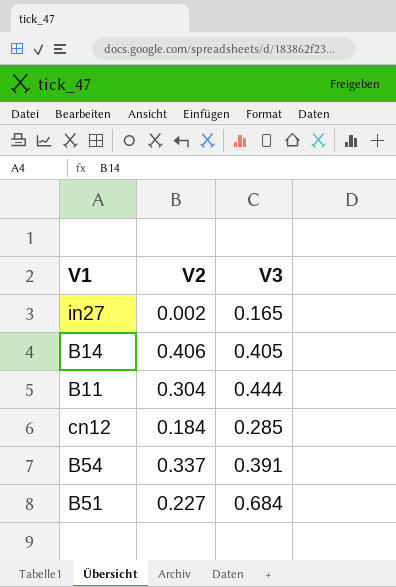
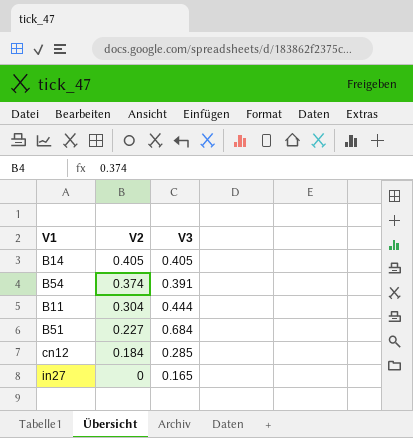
row order: none -> V2 descending
B14 | V2: 0.406 -> 0.405
B54 | V2: 0.337 -> 0.374
in27 | V2: 0.002 -> 0

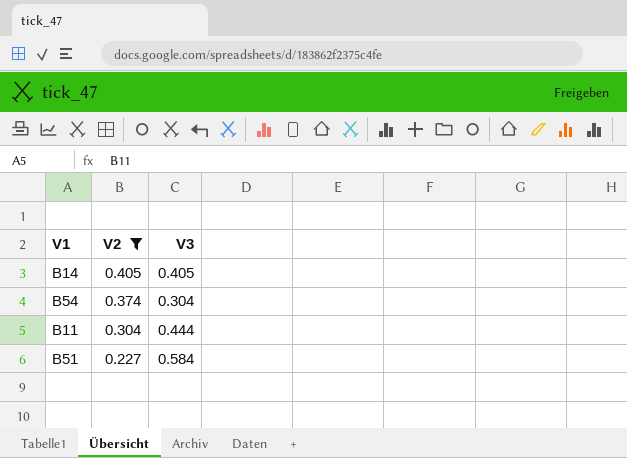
filter: none -> V2 >= 0.227
B54 | V3: 0.391 -> 0.304
B51 | V3: 0.684 -> 0.584

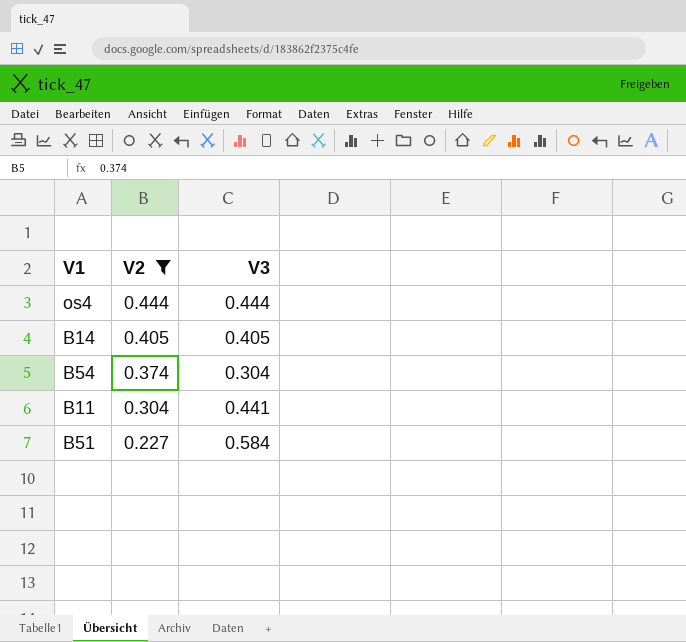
row os4: none -> 0.444 | 0.444
B11 | V3: 0.444 -> 0.441

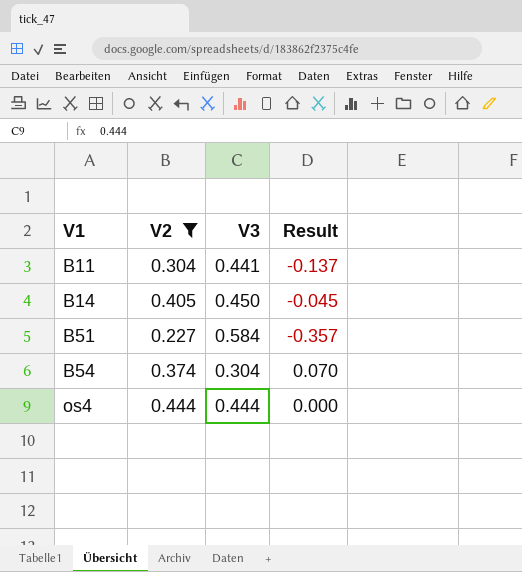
row order: V2 descending -> V1 ascending
column Result | formula: none -> [V2] - [V3]
B14 | V3: 0.405 -> 0.450

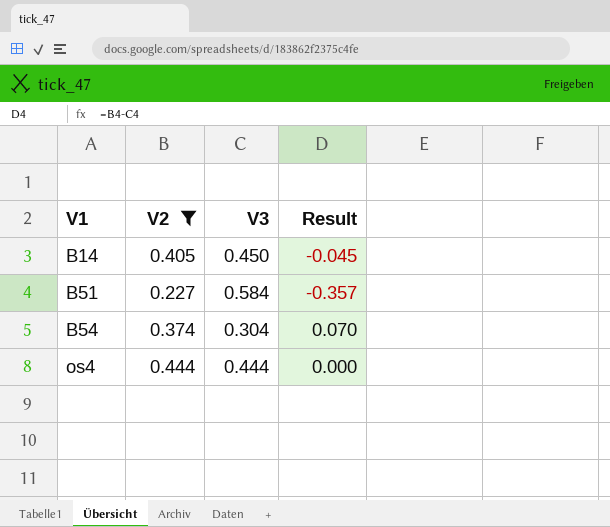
row B11: 0.304 | 0.441 | -0.137 -> none

